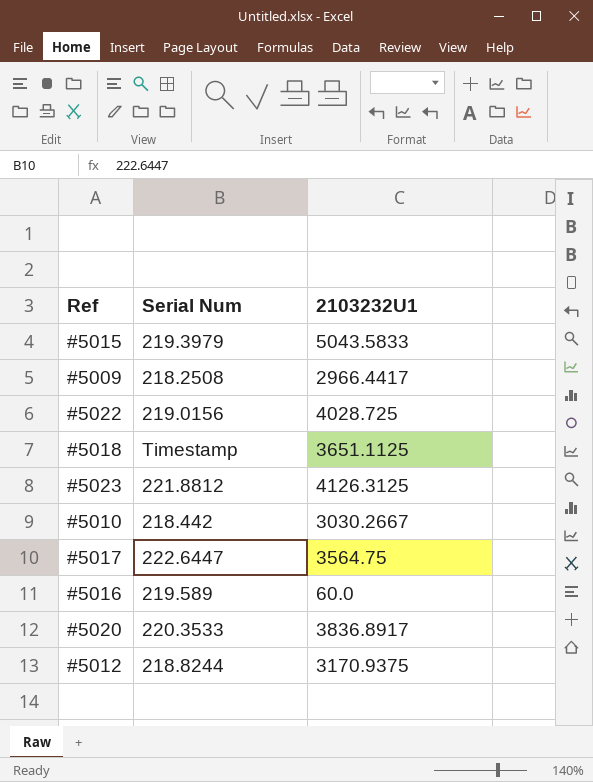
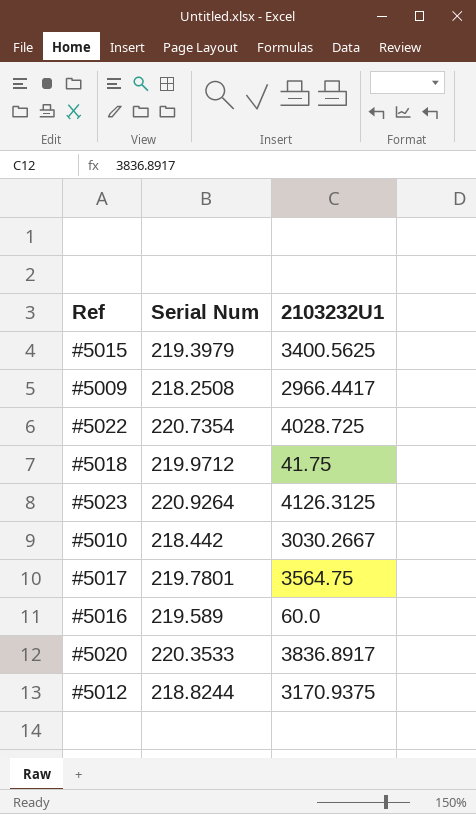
#5015 | 2103232U1: 5043.5833 -> 3400.5625
#5022 | Serial Num: 219.0156 -> 220.7354
#5018 | Serial Num: Timestamp -> 219.9712
#5018 | 2103232U1: 3651.1125 -> 41.75
#5023 | Serial Num: 221.8812 -> 220.9264
#5017 | Serial Num: 222.6447 -> 219.7801

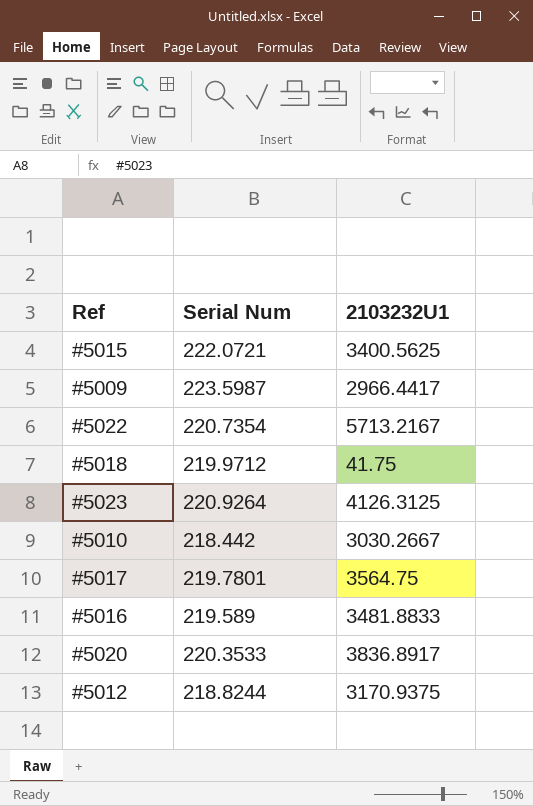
#5015 | Serial Num: 219.3979 -> 222.0721
#5009 | Serial Num: 218.2508 -> 223.5987
#5022 | 2103232U1: 4028.725 -> 5713.2167
#5016 | 2103232U1: 60.0 -> 3481.8833

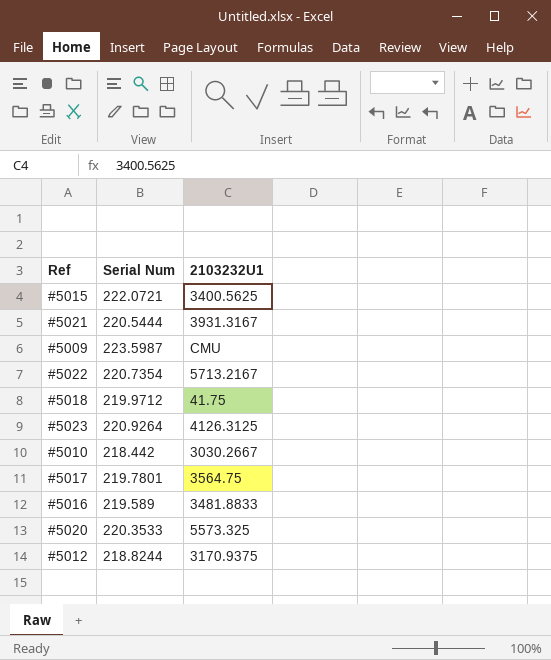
row #5021: none -> 220.5444 | 3931.3167
#5009 | 2103232U1: 2966.4417 -> CMU
#5020 | 2103232U1: 3836.8917 -> 5573.325

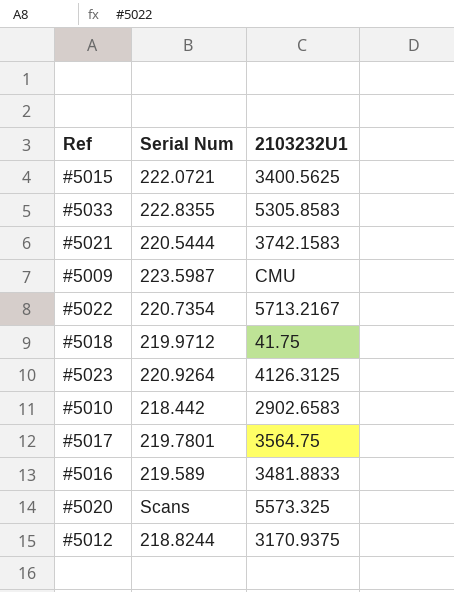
row #5033: none -> 222.8355 | 5305.8583
#5021 | 2103232U1: 3931.3167 -> 3742.1583
#5010 | 2103232U1: 3030.2667 -> 2902.6583
#5020 | Serial Num: 220.3533 -> Scans

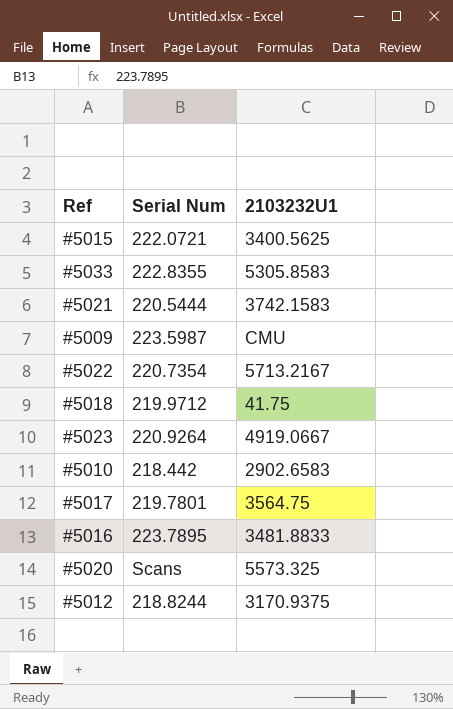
#5023 | 2103232U1: 4126.3125 -> 4919.0667
#5016 | Serial Num: 219.589 -> 223.7895

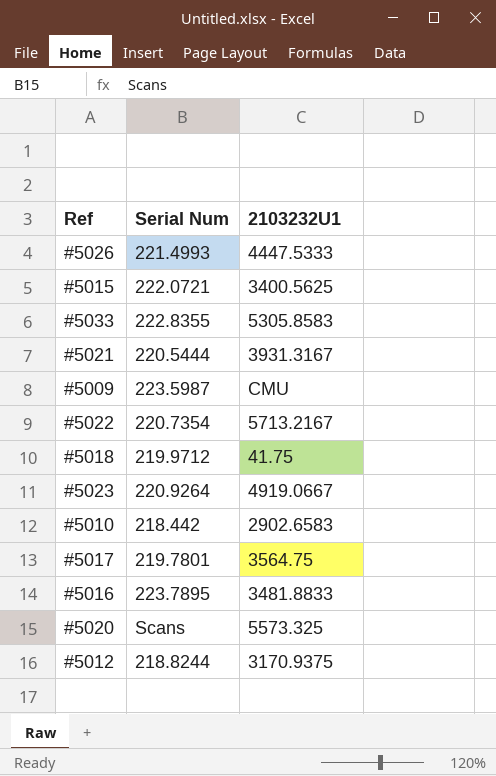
row #5026: none -> 221.4993 | 4447.5333
#5021 | 2103232U1: 3742.1583 -> 3931.3167

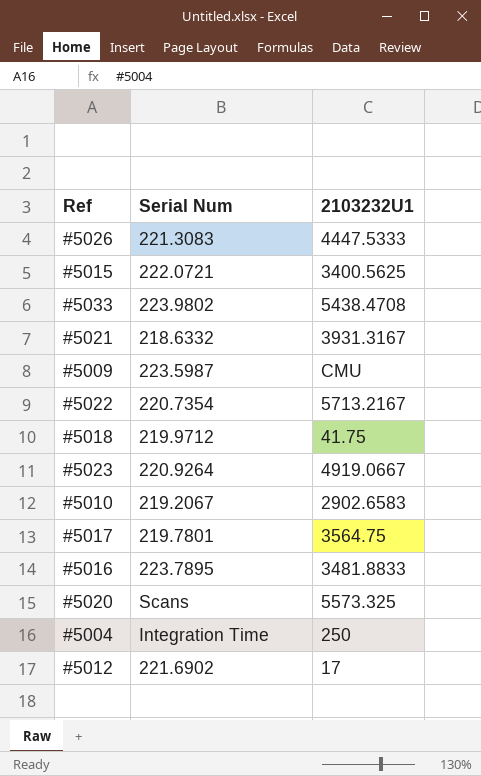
#5026 | Serial Num: 221.4993 -> 221.3083
#5033 | Serial Num: 222.8355 -> 223.9802
#5033 | 2103232U1: 5305.8583 -> 5438.4708
#5021 | Serial Num: 220.5444 -> 218.6332
#5010 | Serial Num: 218.442 -> 219.2067
row #5004: none -> Integration Time | 250
#5012 | Serial Num: 218.8244 -> 221.6902
#5012 | 2103232U1: 3170.9375 -> 17

